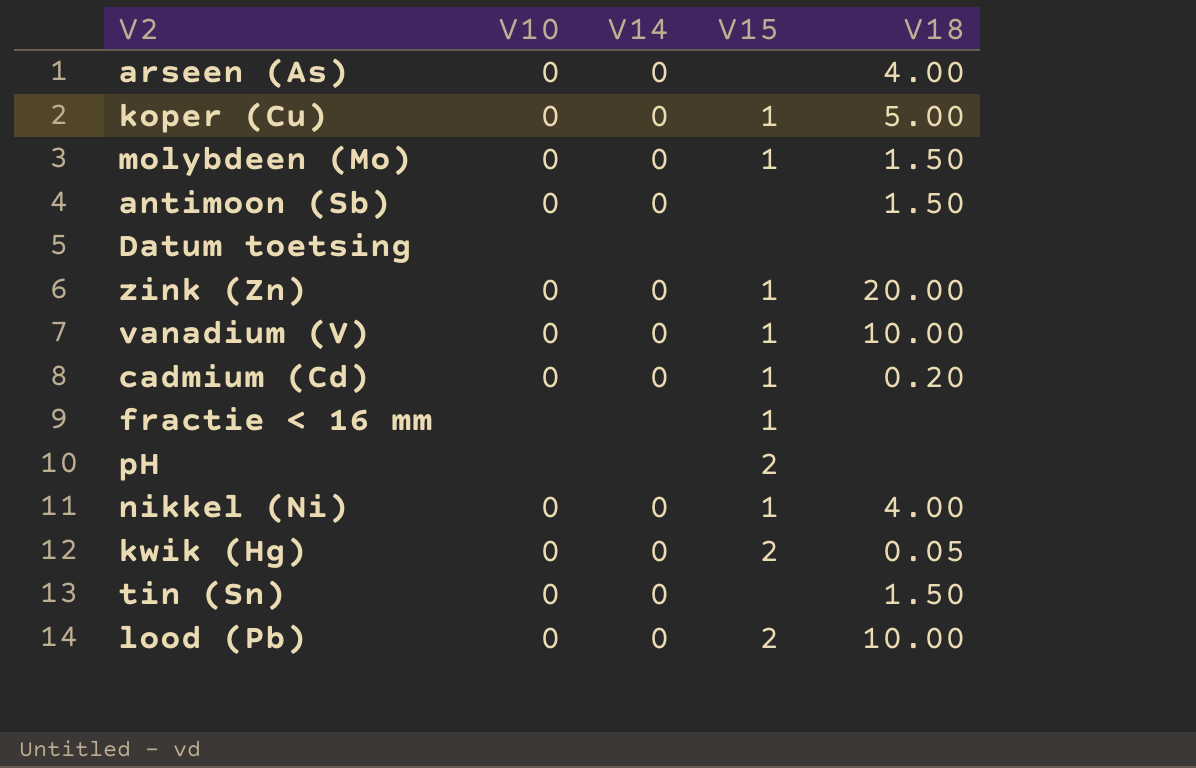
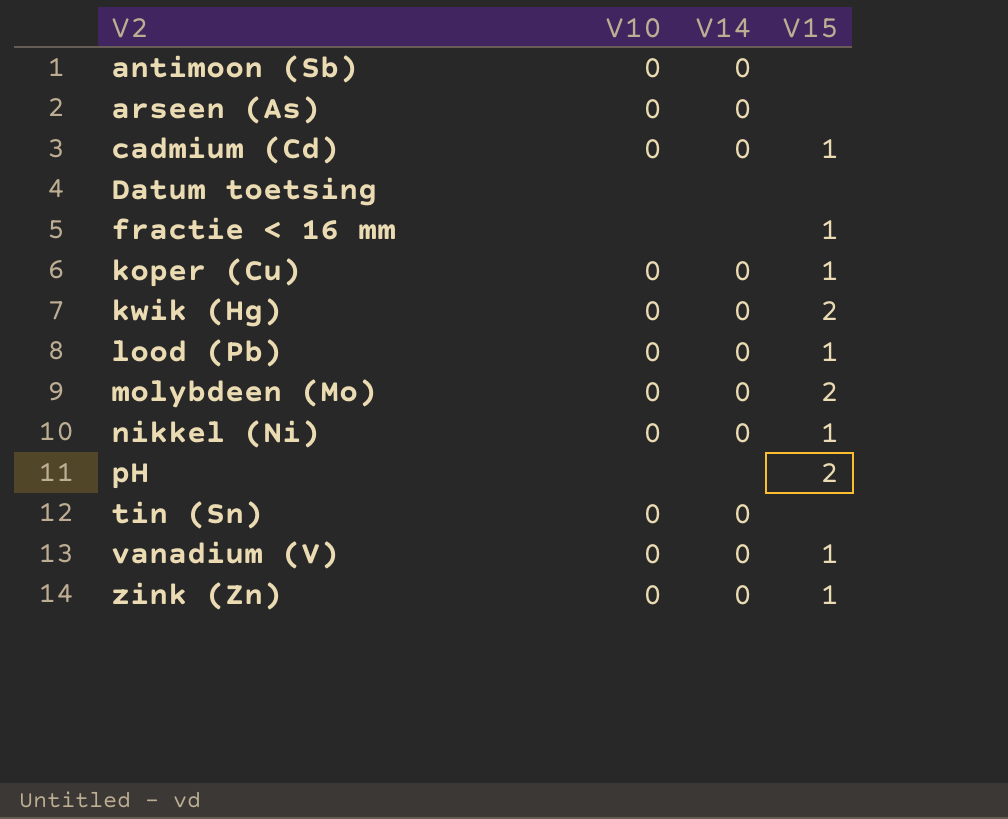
row order: none -> V2 ascending
column V18 | position: 5 -> none
lood (Pb) | V15: 2 -> 1
molybdeen (Mo) | V15: 1 -> 2

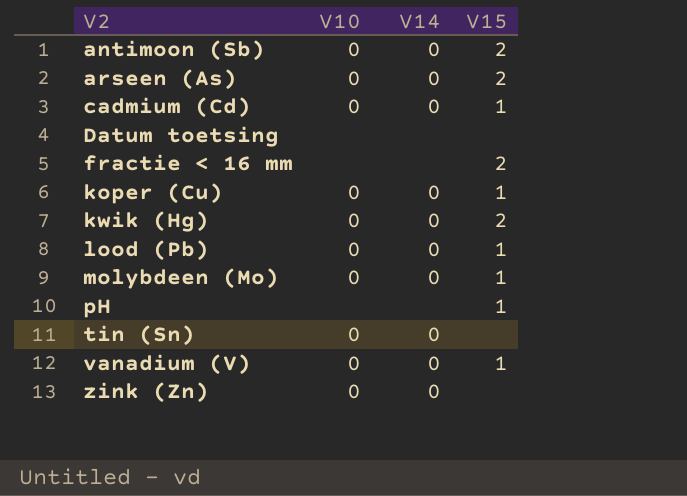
row nikkel (Ni): 0 | 0 | 1 -> none
antimoon (Sb) | V15: none -> 2
arseen (As) | V15: none -> 2
fractie < 16 mm | V15: 1 -> 2
molybdeen (Mo) | V15: 2 -> 1
pH | V15: 2 -> 1
zink (Zn) | V15: 1 -> none

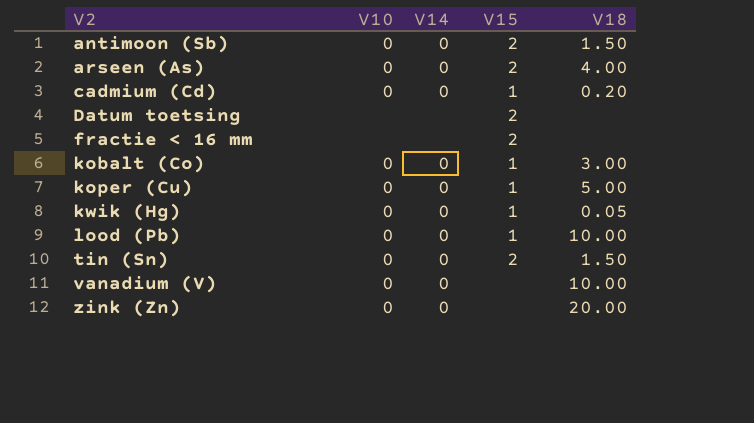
column V18 | position: none -> 5
row molybdeen (Mo): 0 | 0 | 1 -> none
row pH: none | none | 1 -> none
Datum toetsing | V15: none -> 2
row kobalt (Co): none -> 0 | 0 | 1 | 3.00
kwik (Hg) | V15: 2 -> 1
tin (Sn) | V15: none -> 2
vanadium (V) | V15: 1 -> none

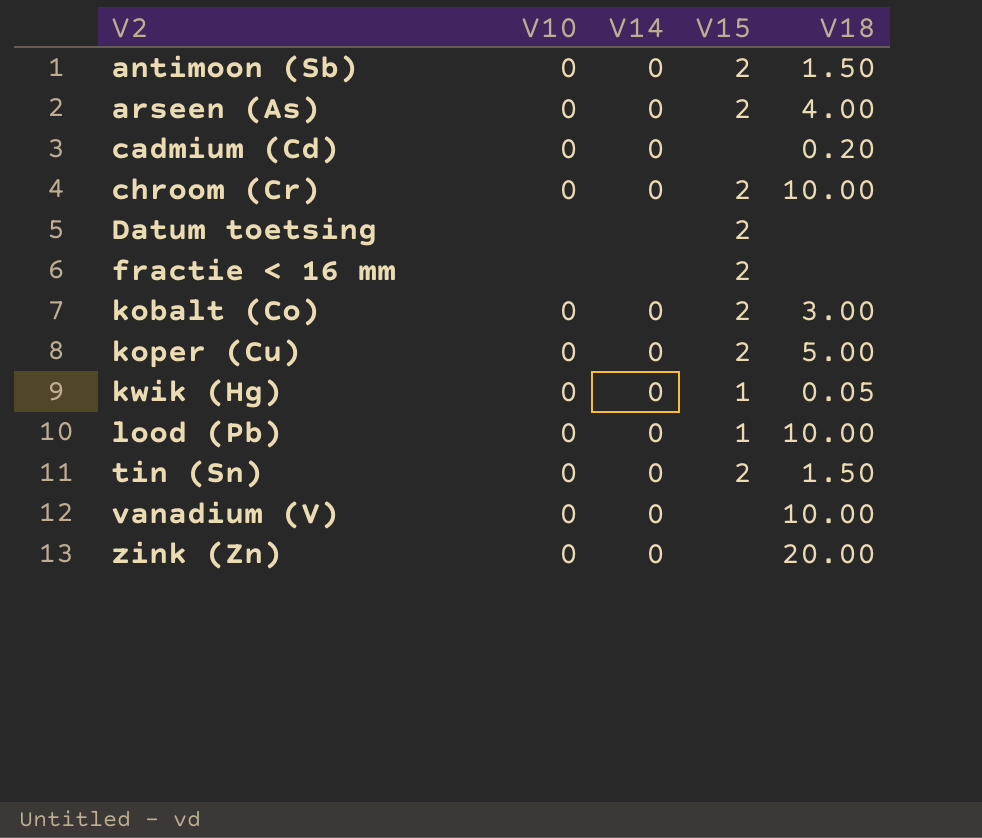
cadmium (Cd) | V15: 1 -> none
row chroom (Cr): none -> 0 | 0 | 2 | 10.00
kobalt (Co) | V15: 1 -> 2
koper (Cu) | V15: 1 -> 2

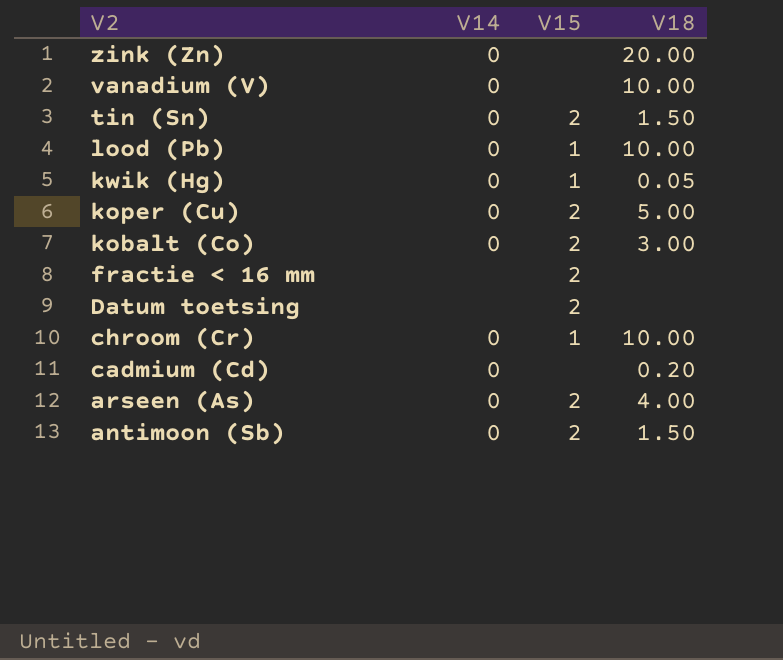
row order: V2 ascending -> V2 descending
column V10 | position: 2 -> none
chroom (Cr) | V15: 2 -> 1

